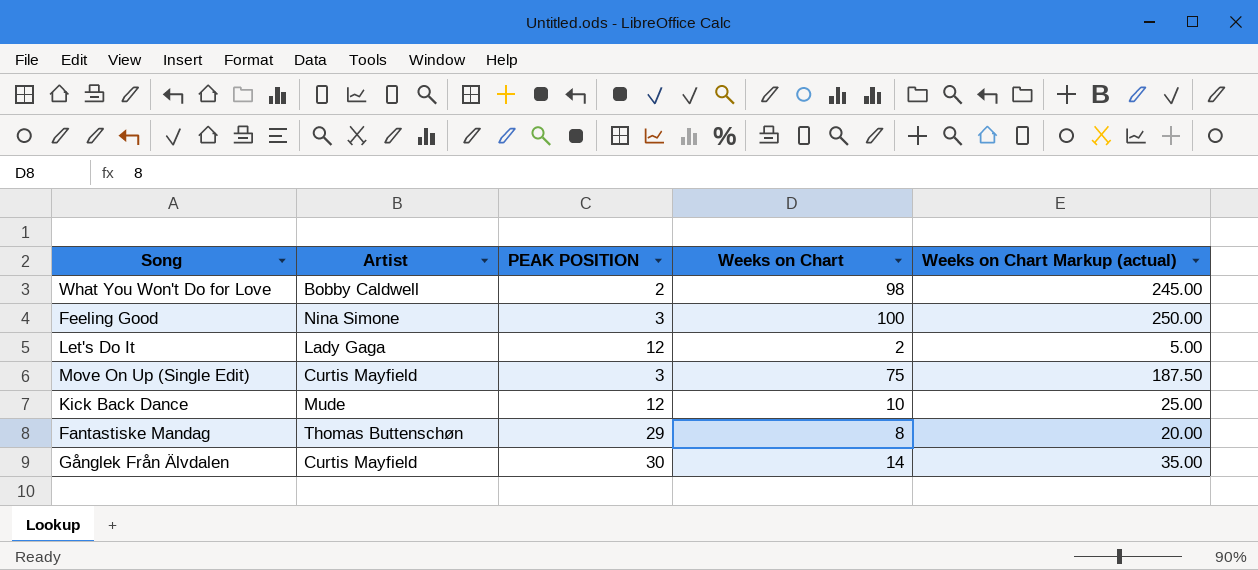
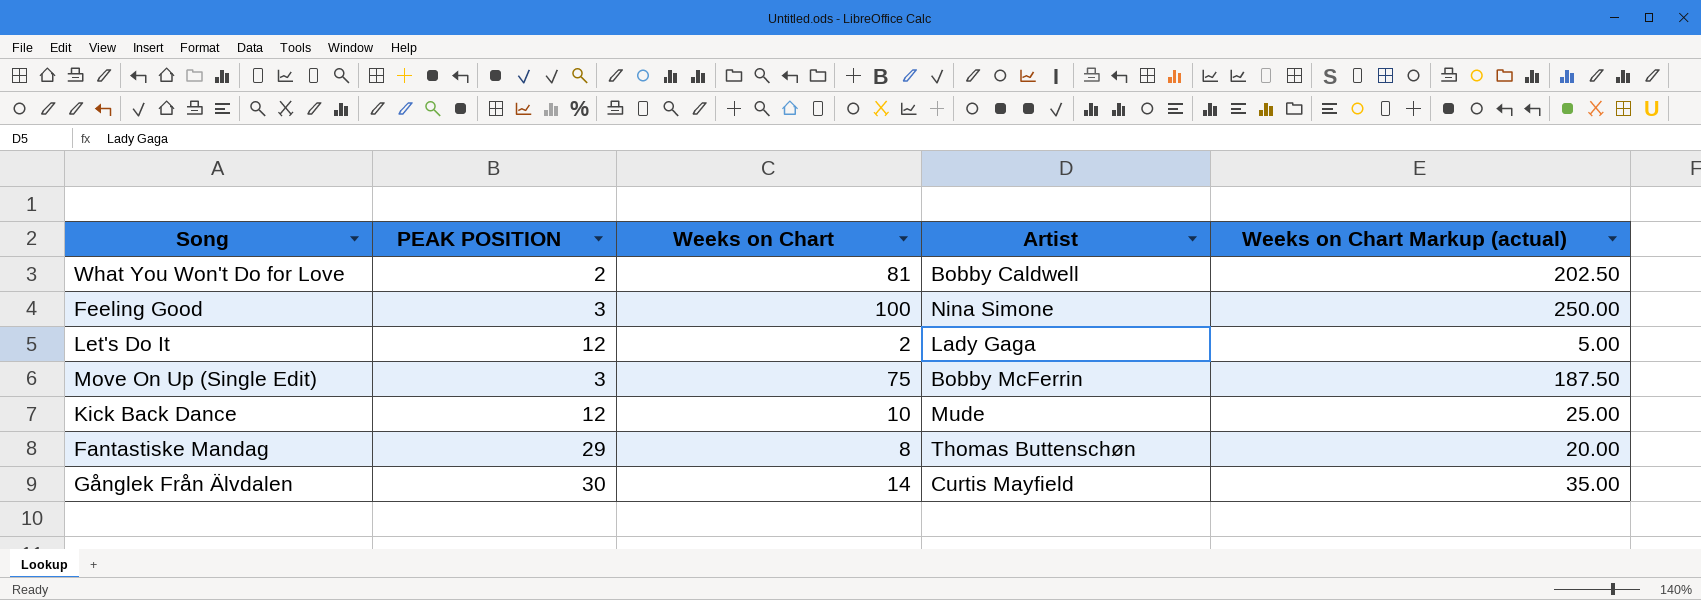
column Artist | position: 2 -> 4
What You Won't Do for Love | Weeks on Chart: 98 -> 81
What You Won't Do for Love | Weeks on Chart Markup (actual): 245.00 -> 202.50
Move On Up (Single Edit) | Artist: Curtis Mayfield -> Bobby McFerrin

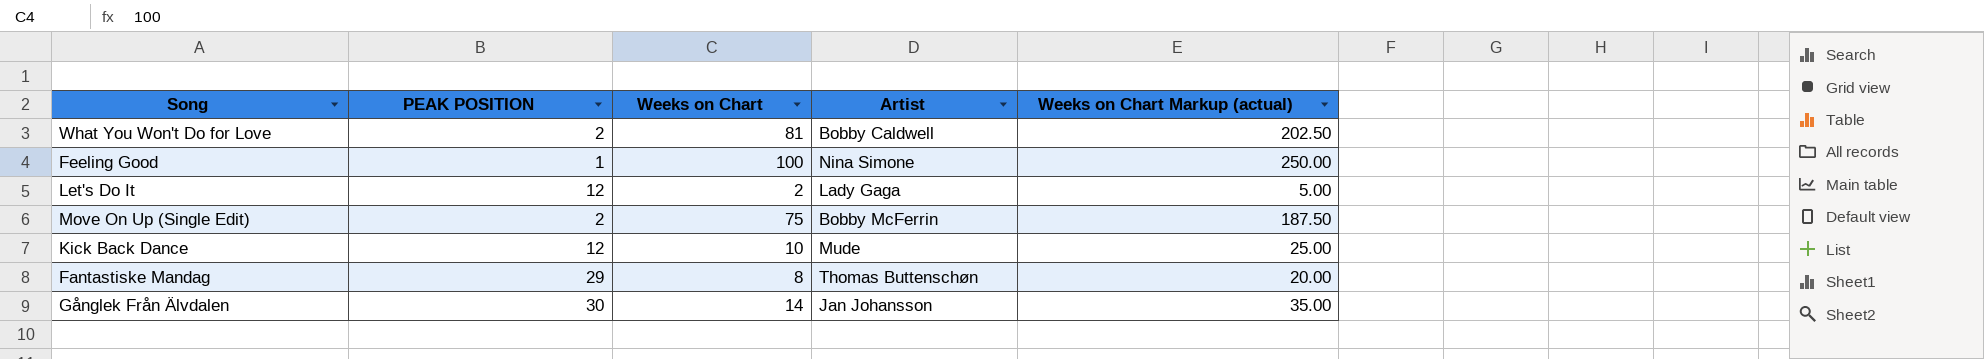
Feeling Good | PEAK POSITION: 3 -> 1
Move On Up (Single Edit) | PEAK POSITION: 3 -> 2
Gånglek Från Älvdalen | Artist: Curtis Mayfield -> Jan Johansson

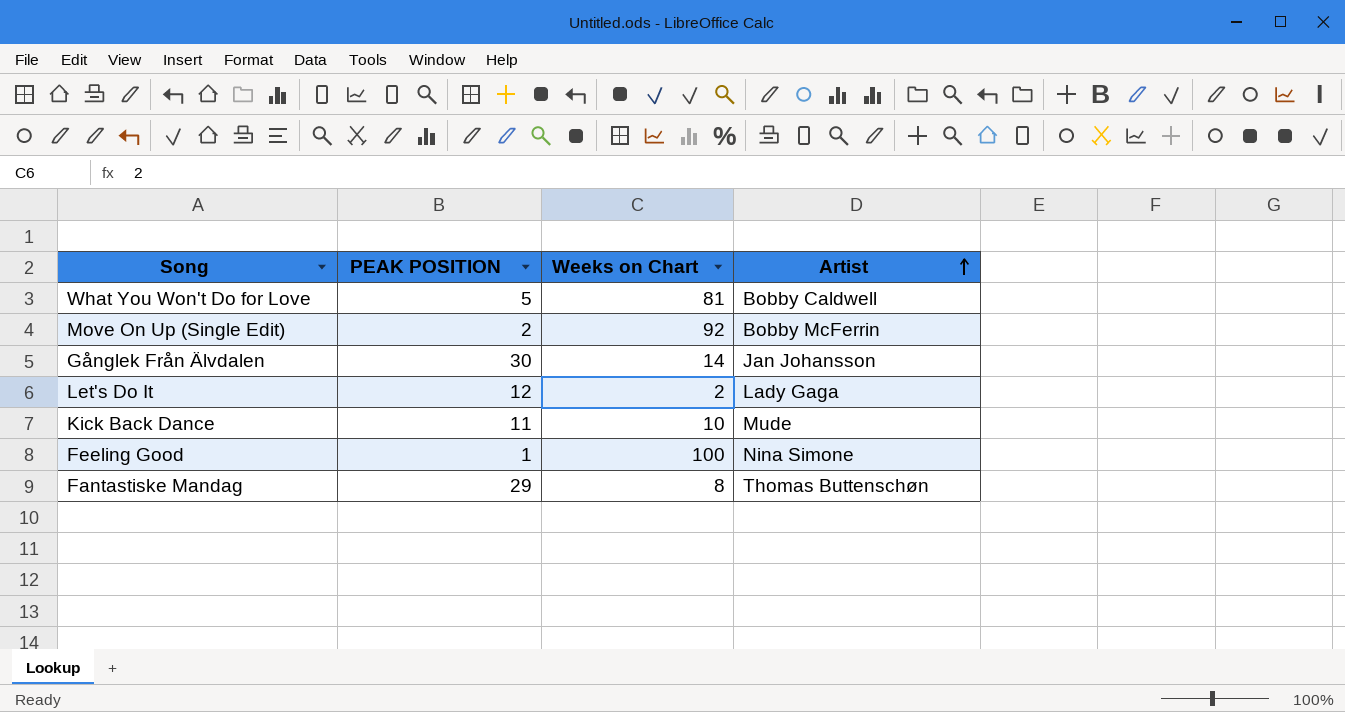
row order: none -> Artist ascending
column Weeks on Chart Markup (actual) | formula: [Weeks on Chart] * 2.5 -> none
What You Won't Do for Love | PEAK POSITION: 2 -> 5
Move On Up (Single Edit) | Weeks on Chart: 75 -> 92
Kick Back Dance | PEAK POSITION: 12 -> 11

